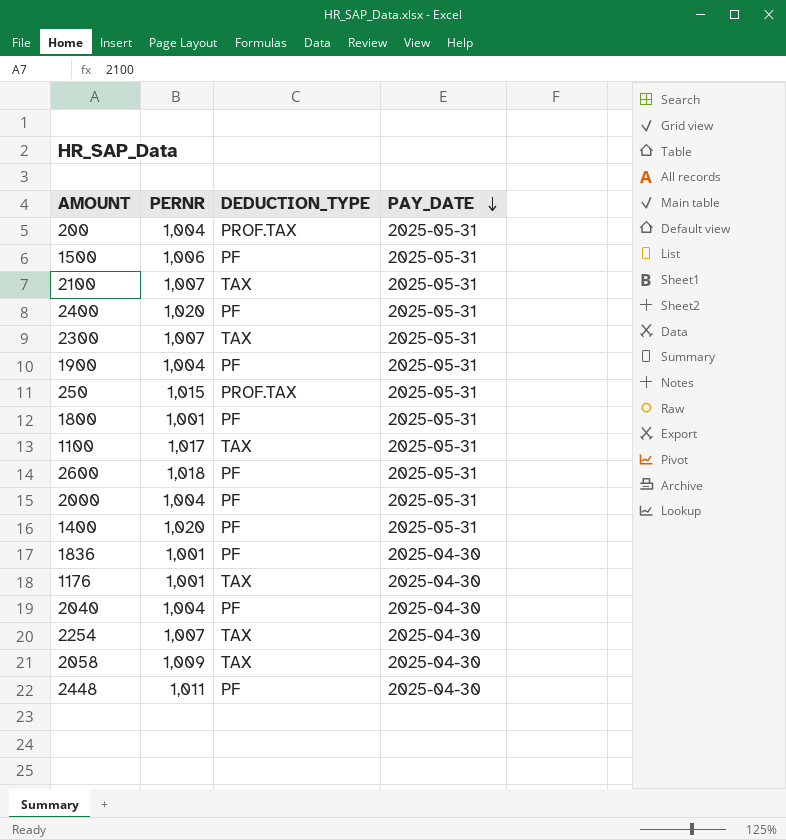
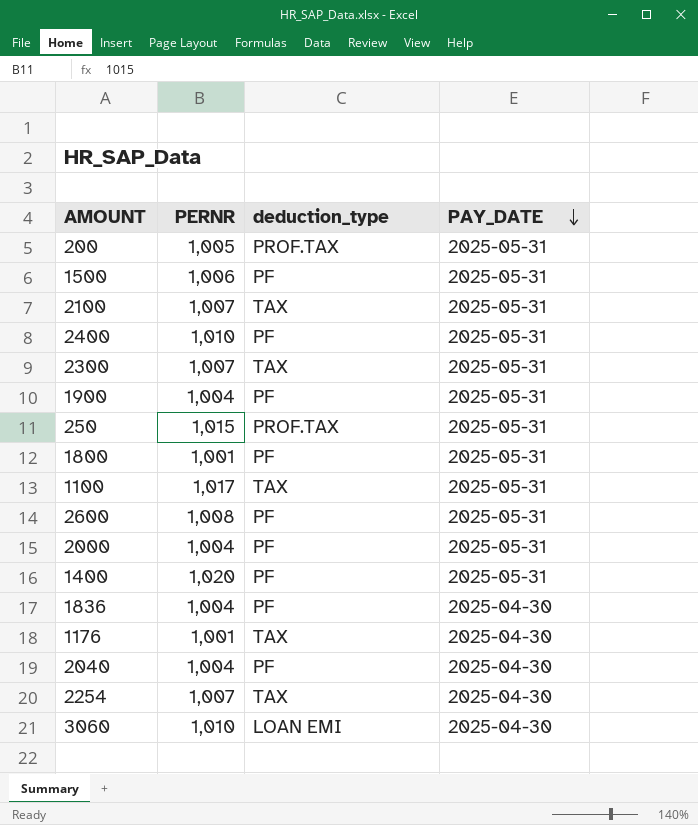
column name: DEDUCTION_TYPE -> deduction_type
row 2058: 1,009 | TAX | 2025-04-30 -> none
row 2448: 1,011 | PF | 2025-04-30 -> none
200 | PERNR: 1,004 -> 1,005
2400 | PERNR: 1,020 -> 1,010
2600 | PERNR: 1,018 -> 1,008
1836 | PERNR: 1,001 -> 1,004
row 3060: none -> 1,010 | LOAN EMI | 2025-04-30

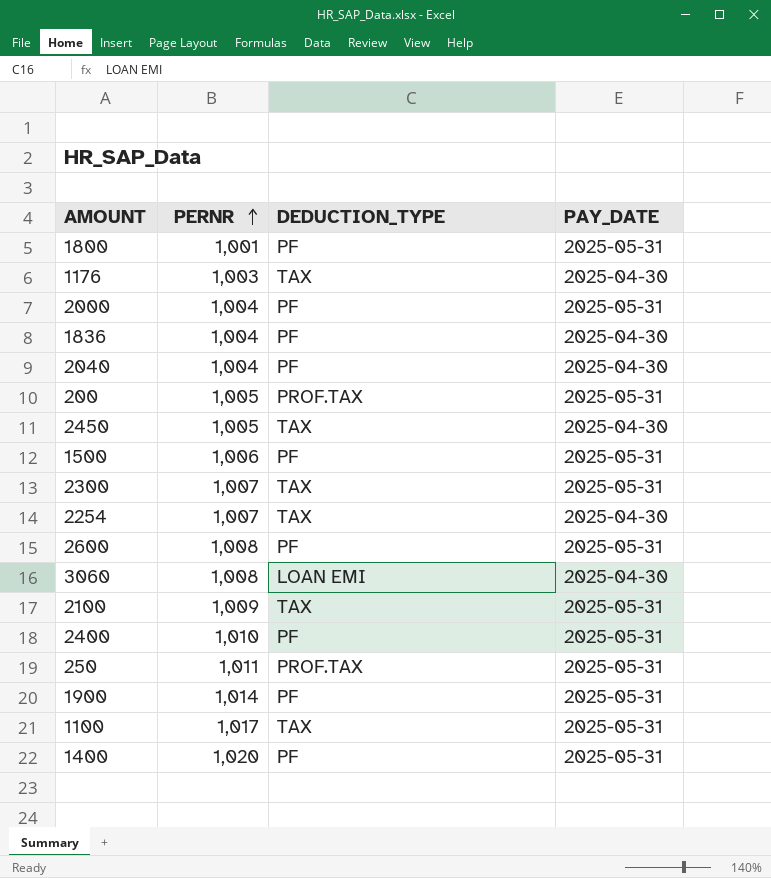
row order: PAY_DATE descending -> PERNR ascending
column name: deduction_type -> DEDUCTION_TYPE
1176 | PERNR: 1,001 -> 1,003
row 2450: none -> 1,005 | TAX | 2025-04-30
3060 | PERNR: 1,010 -> 1,008
2100 | PERNR: 1,007 -> 1,009
250 | PERNR: 1,015 -> 1,011
1900 | PERNR: 1,004 -> 1,014

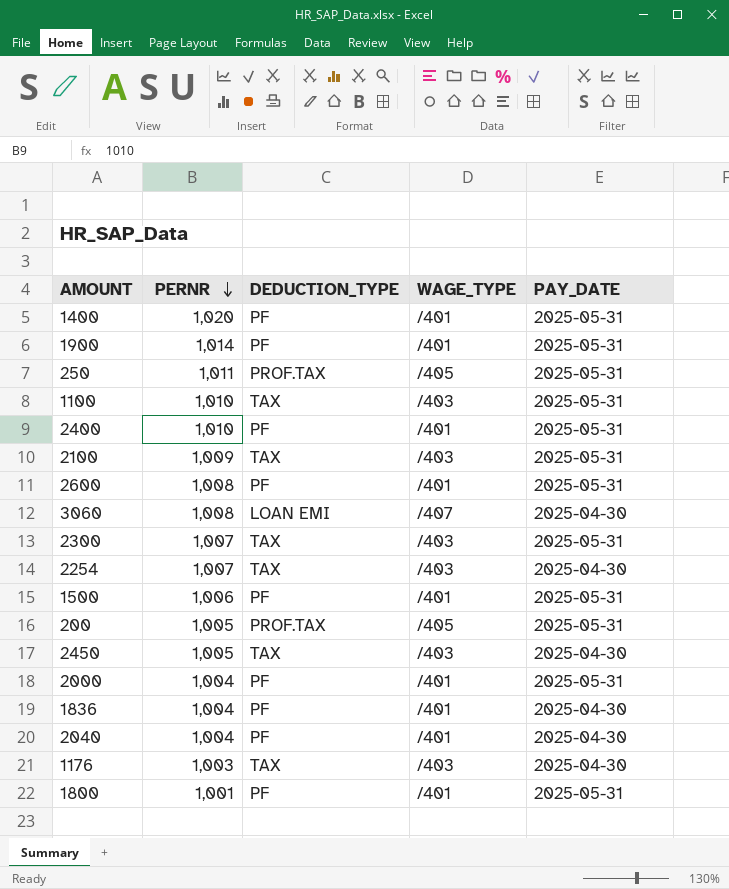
row order: PERNR ascending -> PERNR descending
column WAGE_TYPE | position: none -> 4
1100 | PERNR: 1,017 -> 1,010

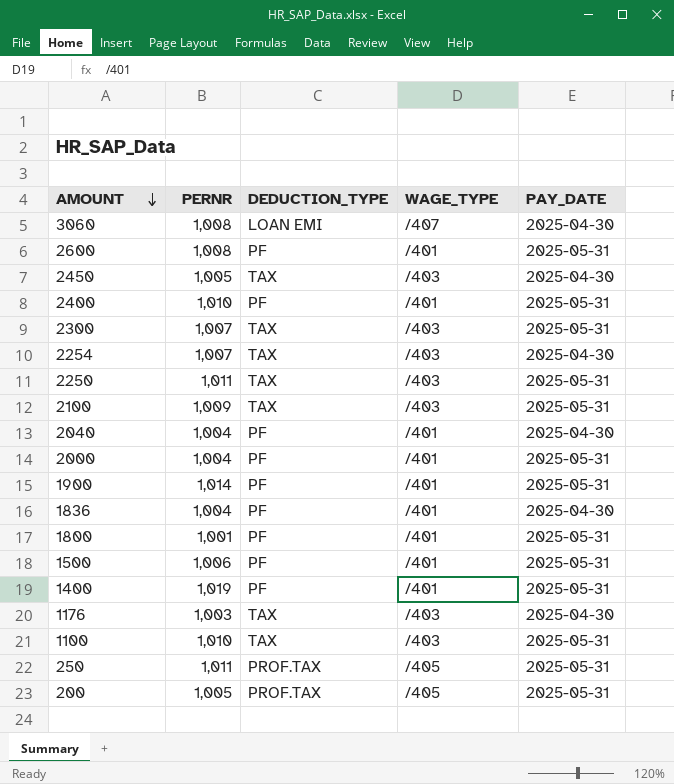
row order: PERNR descending -> AMOUNT descending
row 2250: none -> 1,011 | TAX | /403 | 2025-05-31
1400 | PERNR: 1,020 -> 1,019

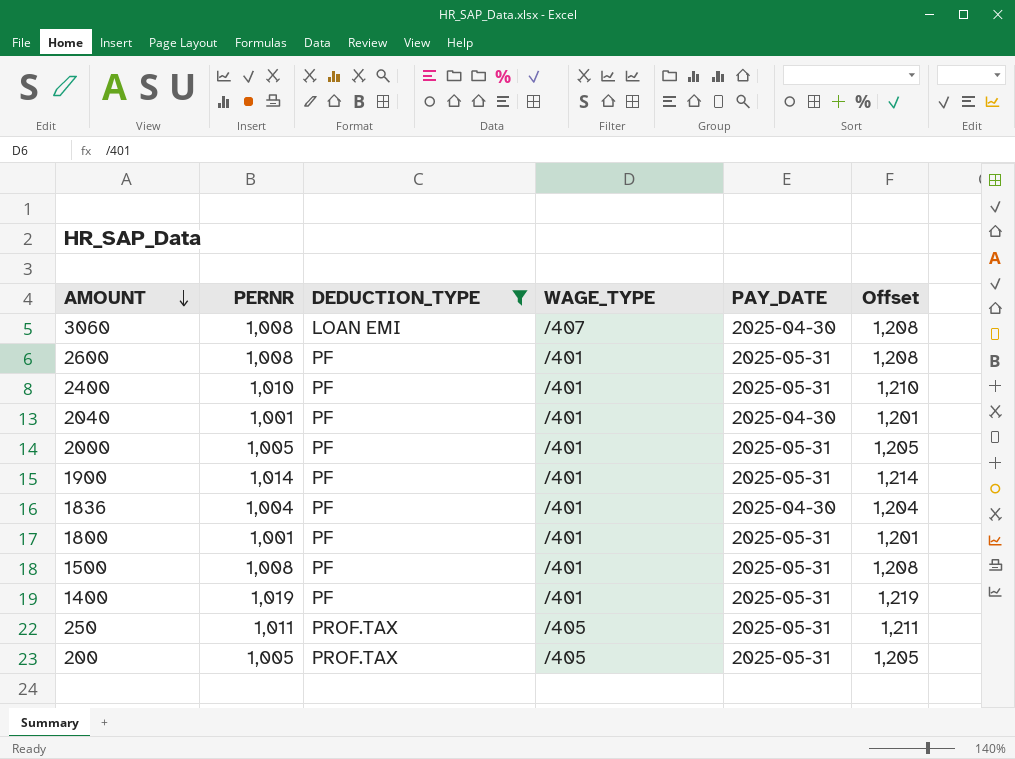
filter: none -> DEDUCTION_TYPE != TAX
column Offset | formula: none -> [PERNR] + 200
2040 | PERNR: 1,004 -> 1,001
2000 | PERNR: 1,004 -> 1,005
1500 | PERNR: 1,006 -> 1,008

